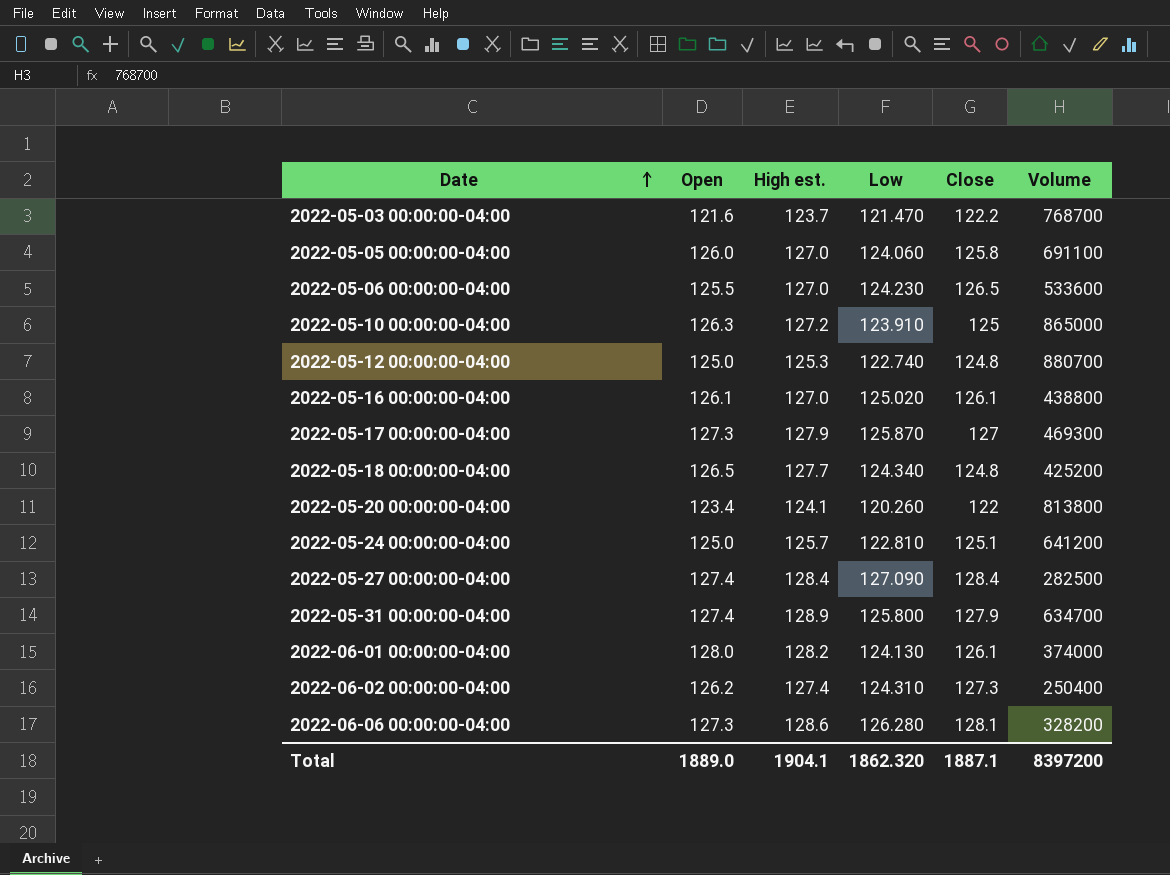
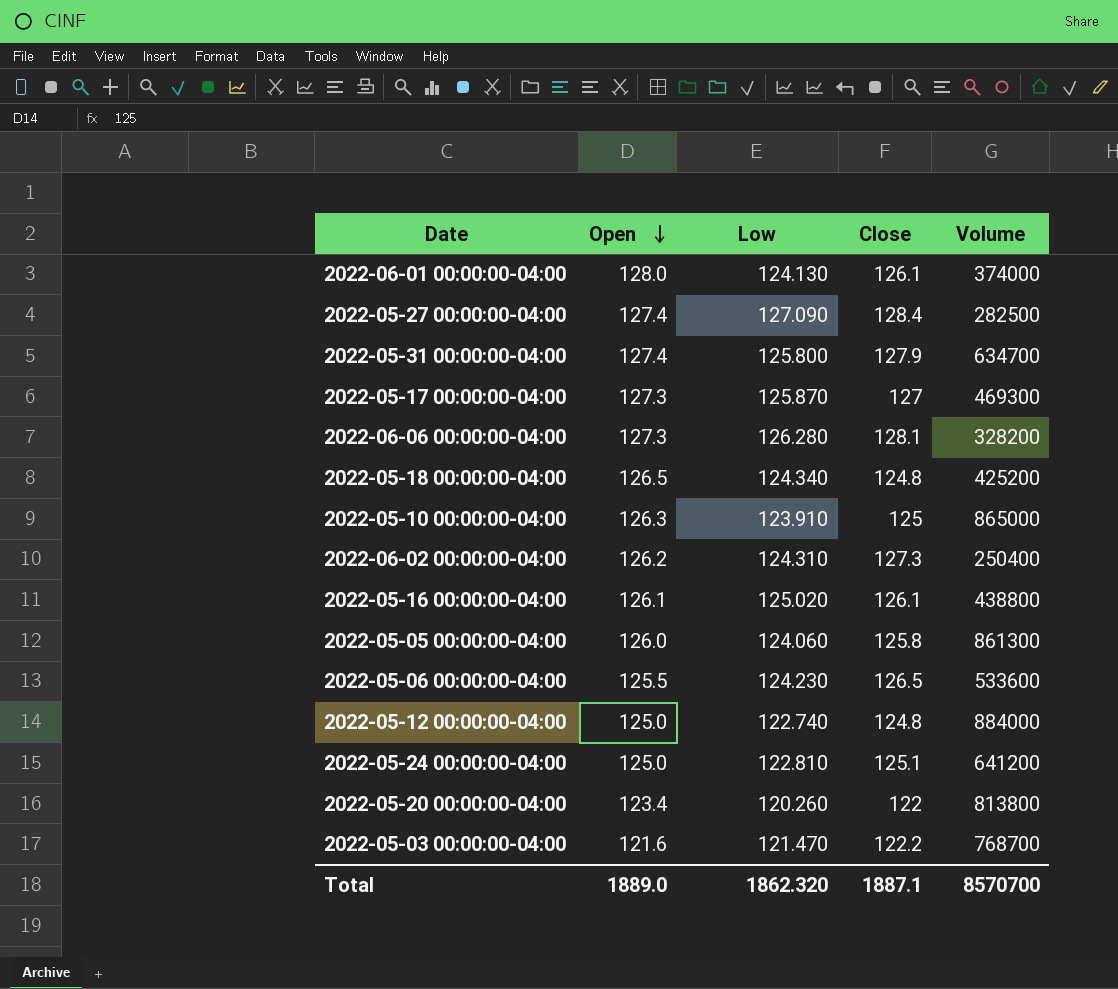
row order: Date ascending -> Open descending
column High est. | position: 3 -> none
2022-05-05 00:00:00-04:00 | Volume: 691100 -> 861300
2022-05-12 00:00:00-04:00 | Volume: 880700 -> 884000
Total | Volume: 8397200 -> 8570700

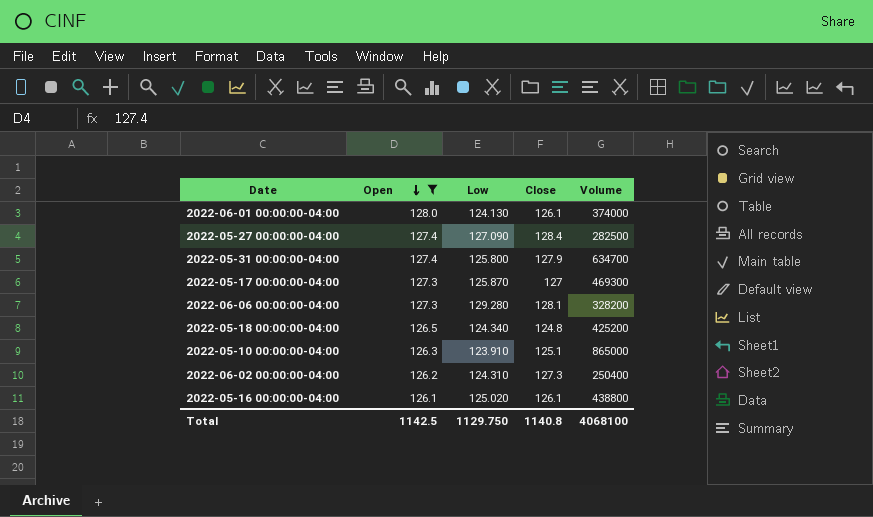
filter: none -> Open >= 126.1
2022-06-06 00:00:00-04:00 | Low: 126.280 -> 129.280
2022-05-10 00:00:00-04:00 | Close: 125 -> 125.1
Total | Open: 1889.0 -> 1142.5
Total | Low: 1862.320 -> 1129.750
Total | Close: 1887.1 -> 1140.8
Total | Volume: 8570700 -> 4068100

